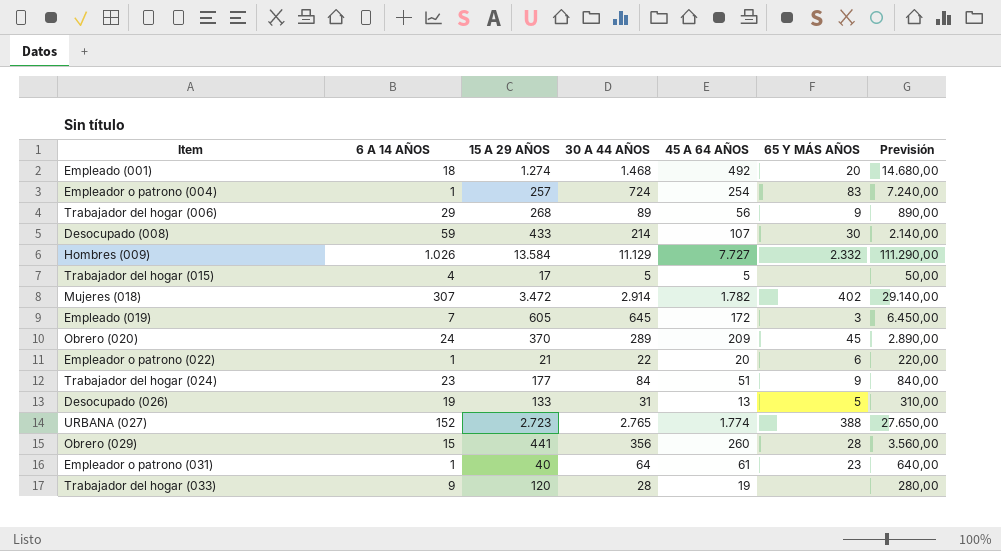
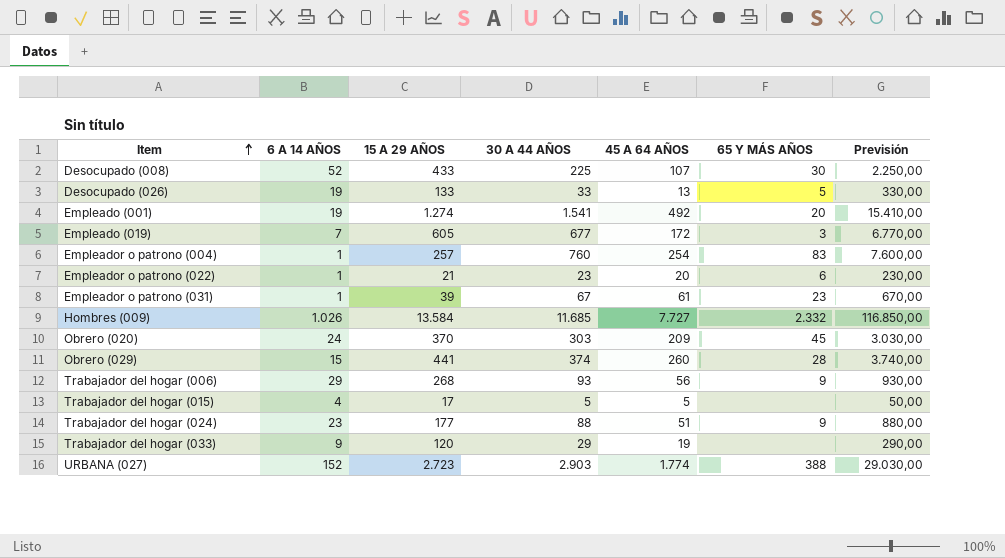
row order: none -> Item ascending
row Mujeres (018): 307 | 3.472 | 2.914 | 1.782 | 402 | 29.140,00 -> none
Desocupado (008) | 6 A 14 AÑOS: 59 -> 52
Desocupado (008) | 30 A 44 AÑOS: 214 -> 225
Desocupado (008) | Previsión: 2.140,00 -> 2.250,00
Desocupado (026) | 30 A 44 AÑOS: 31 -> 33
Desocupado (026) | Previsión: 310,00 -> 330,00
Empleado (001) | 6 A 14 AÑOS: 18 -> 19
Empleado (001) | 30 A 44 AÑOS: 1.468 -> 1.541
Empleado (001) | Previsión: 14.680,00 -> 15.410,00
Empleado (019) | 30 A 44 AÑOS: 645 -> 677
Empleado (019) | Previsión: 6.450,00 -> 6.770,00
Empleador o patrono (004) | 30 A 44 AÑOS: 724 -> 760
Empleador o patrono (004) | Previsión: 7.240,00 -> 7.600,00
Empleador o patrono (022) | 30 A 44 AÑOS: 22 -> 23
Empleador o patrono (022) | Previsión: 220,00 -> 230,00
Empleador o patrono (031) | 15 A 29 AÑOS: 40 -> 39
Empleador o patrono (031) | 30 A 44 AÑOS: 64 -> 67
Empleador o patrono (031) | Previsión: 640,00 -> 670,00
Hombres (009) | 30 A 44 AÑOS: 11.129 -> 11.685
Hombres (009) | Previsión: 111.290,00 -> 116.850,00
Obrero (020) | 30 A 44 AÑOS: 289 -> 303
Obrero (020) | Previsión: 2.890,00 -> 3.030,00
Obrero (029) | 30 A 44 AÑOS: 356 -> 374
Obrero (029) | Previsión: 3.560,00 -> 3.740,00
Trabajador del hogar (006) | 30 A 44 AÑOS: 89 -> 93
Trabajador del hogar (006) | Previsión: 890,00 -> 930,00
Trabajador del hogar (024) | 30 A 44 AÑOS: 84 -> 88
Trabajador del hogar (024) | Previsión: 840,00 -> 880,00
Trabajador del hogar (033) | 30 A 44 AÑOS: 28 -> 29
Trabajador del hogar (033) | Previsión: 280,00 -> 290,00
URBANA (027) | 30 A 44 AÑOS: 2.765 -> 2.903
URBANA (027) | Previsión: 27.650,00 -> 29.030,00

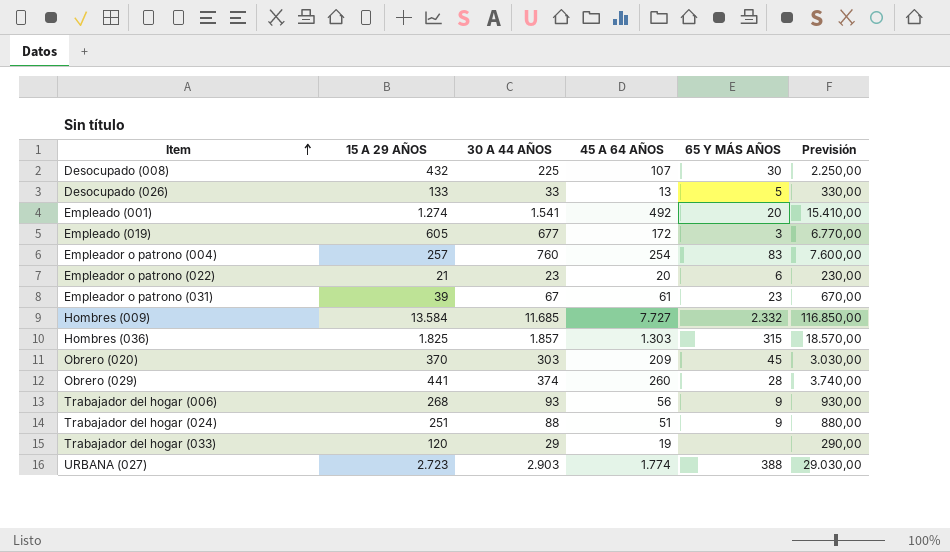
column 6 A 14 AÑOS | position: 2 -> none
row Trabajador del hogar (015): 4 | 17 | 5 | 5 | none | 50,00 -> none
Desocupado (008) | 15 A 29 AÑOS: 433 -> 432
row Hombres (036): none -> 1.825 | 1.857 | 1.303 | 315 | 18.570,00
Trabajador del hogar (024) | 15 A 29 AÑOS: 177 -> 251

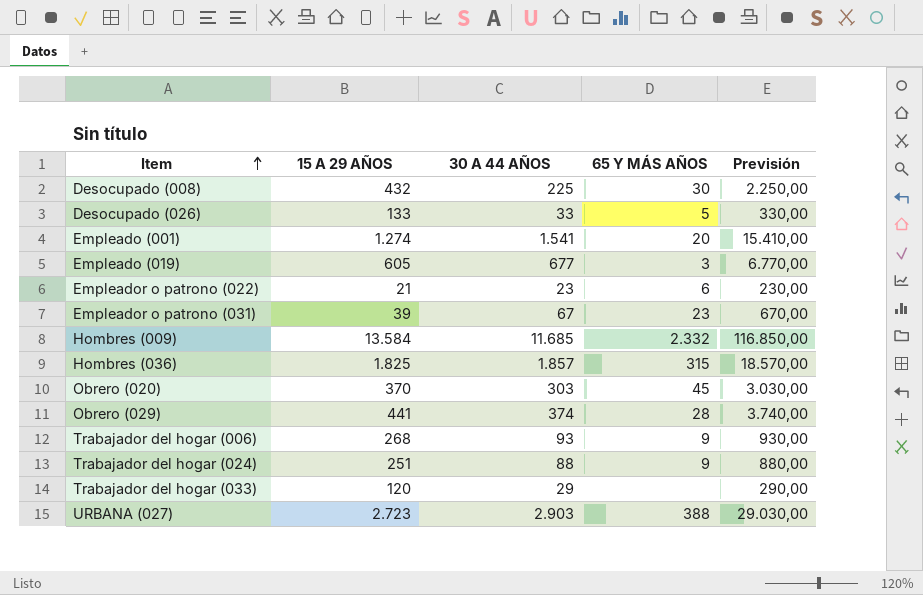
column 45 A 64 AÑOS | position: 4 -> none
row Empleador o patrono (004): 257 | 760 | 254 | 83 | 7.600,00 -> none

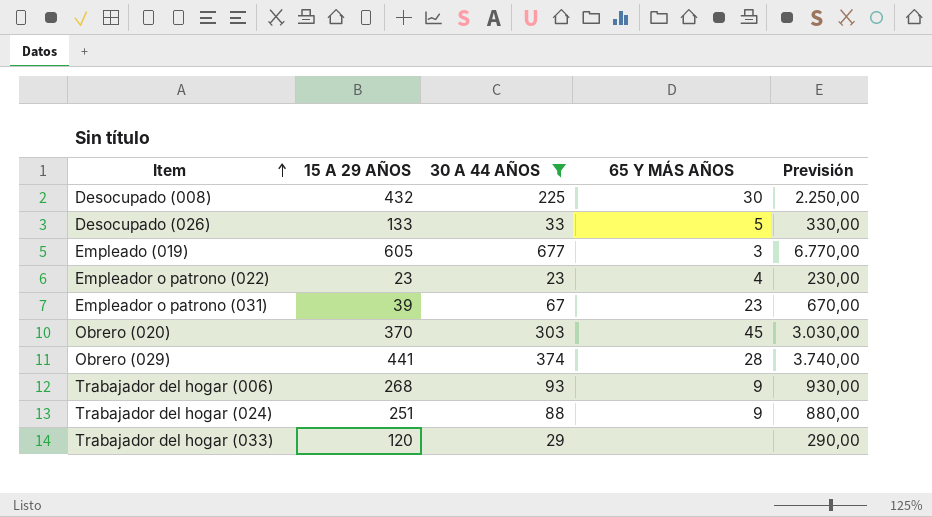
filter: none -> 30 A 44 AÑOS <= 677
Empleador o patrono (022) | 15 A 29 AÑOS: 21 -> 23
Empleador o patrono (022) | 65 Y MÁS AÑOS: 6 -> 4

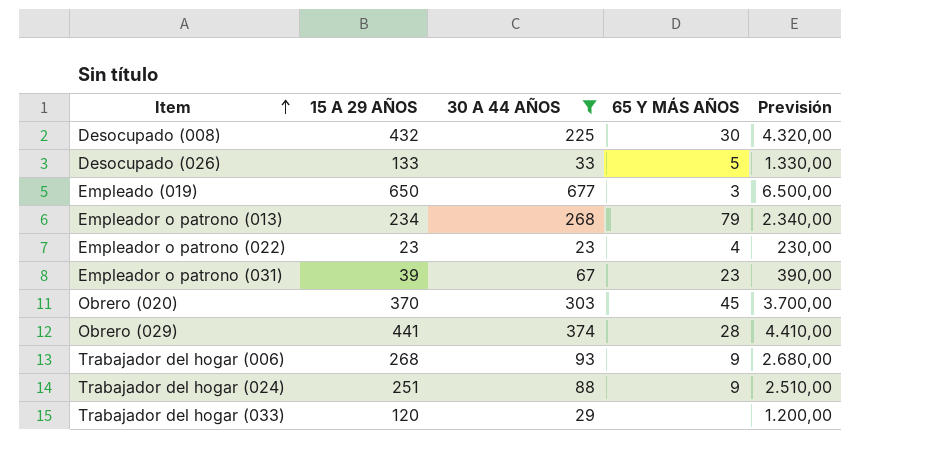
column Previsión | formula: [30 A 44 AÑOS] * 10 -> [15 A 29 AÑOS] * 10
Empleado (019) | 15 A 29 AÑOS: 605 -> 650
row Empleador o patrono (013): none -> 234 | 268 | 79 | 2.340,00

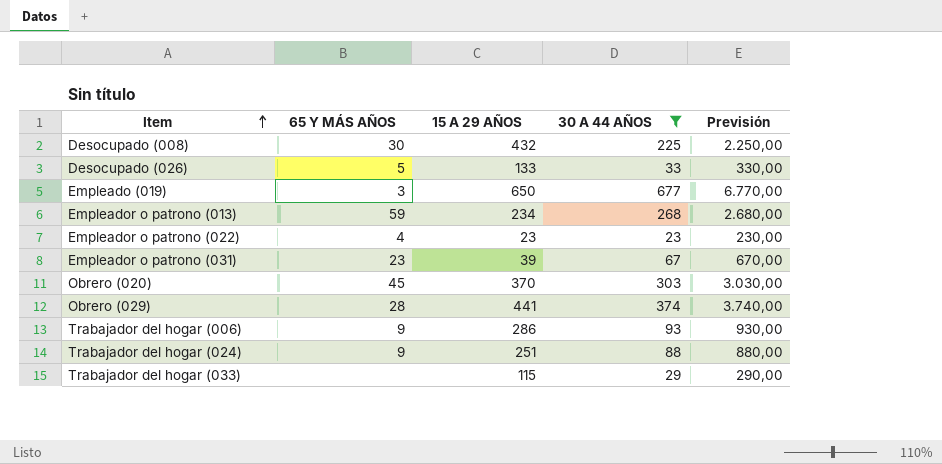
column 65 Y MÁS AÑOS | position: 4 -> 2
column Previsión | formula: [15 A 29 AÑOS] * 10 -> [30 A 44 AÑOS] * 10
Empleador o patrono (013) | 65 Y MÁS AÑOS: 79 -> 59
Trabajador del hogar (006) | 15 A 29 AÑOS: 268 -> 286
Trabajador del hogar (033) | 15 A 29 AÑOS: 120 -> 115

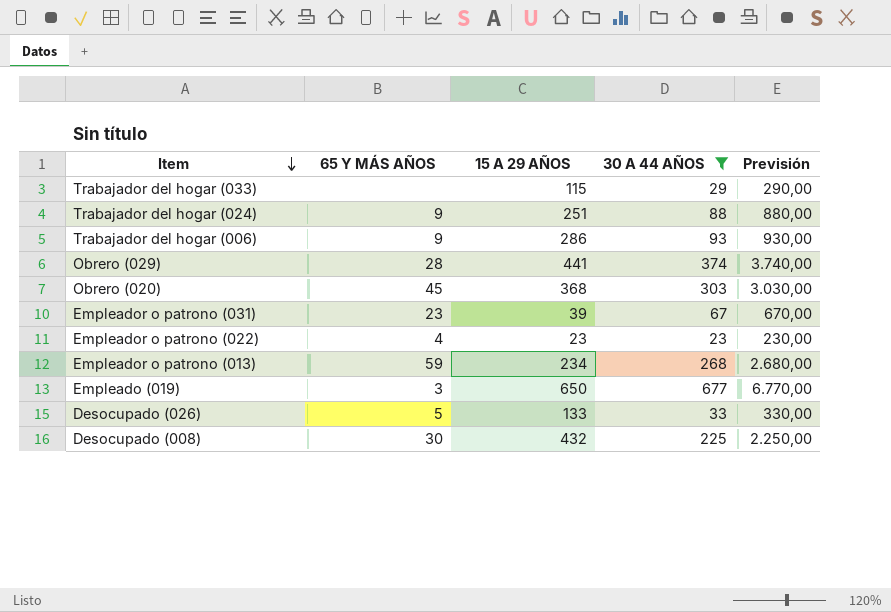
row order: Item ascending -> Item descending
Obrero (020) | 15 A 29 AÑOS: 370 -> 368

